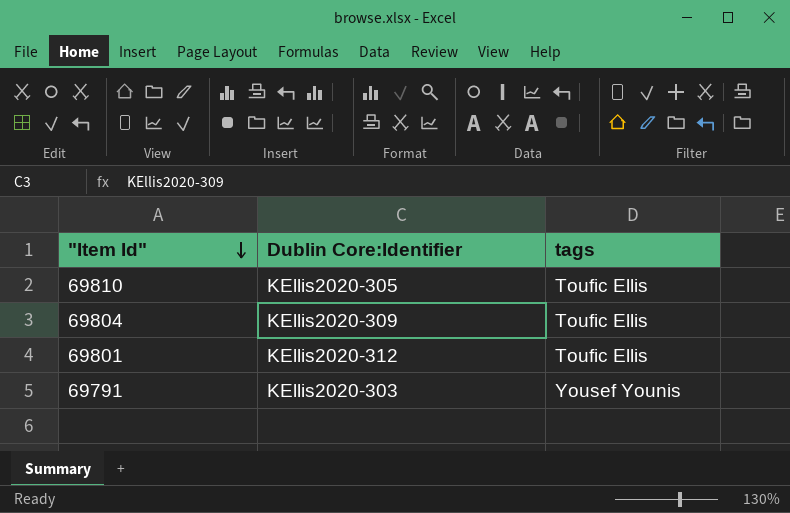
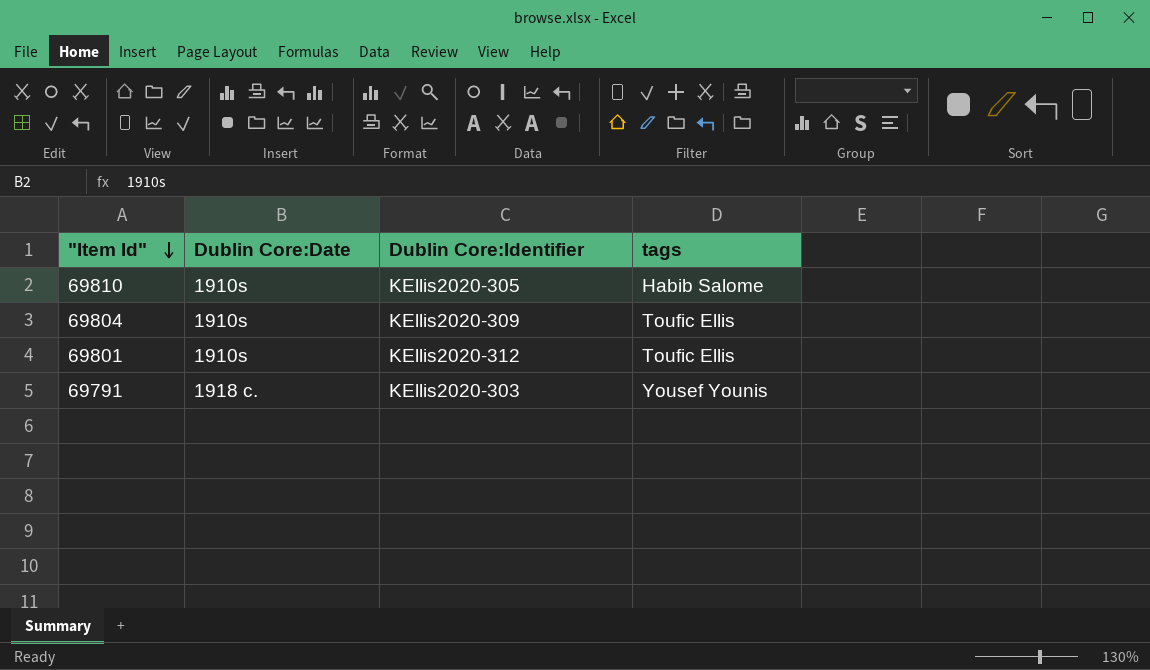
column Dublin Core:Date | position: none -> 2
69810 | tags: Toufic Ellis -> Habib Salome

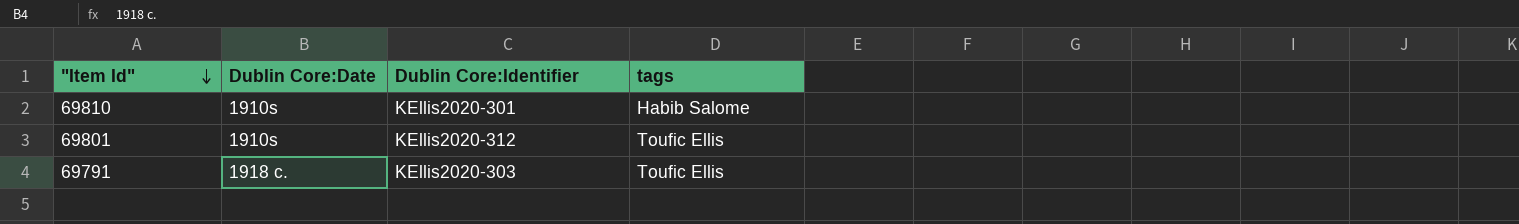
row 69804: 1910s | KEllis2020-309 | Toufic Ellis -> none
69810 | Dublin Core:Identifier: KEllis2020-305 -> KEllis2020-301
69791 | tags: Yousef Younis -> Toufic Ellis

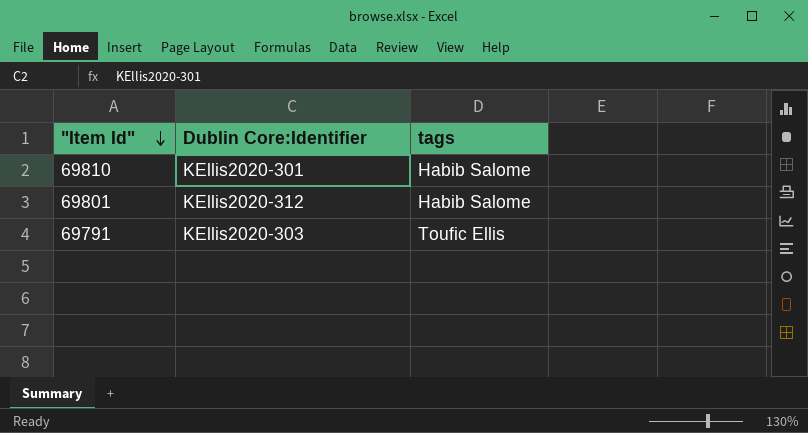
column Dublin Core:Date | position: 2 -> none
69801 | tags: Toufic Ellis -> Habib Salome

